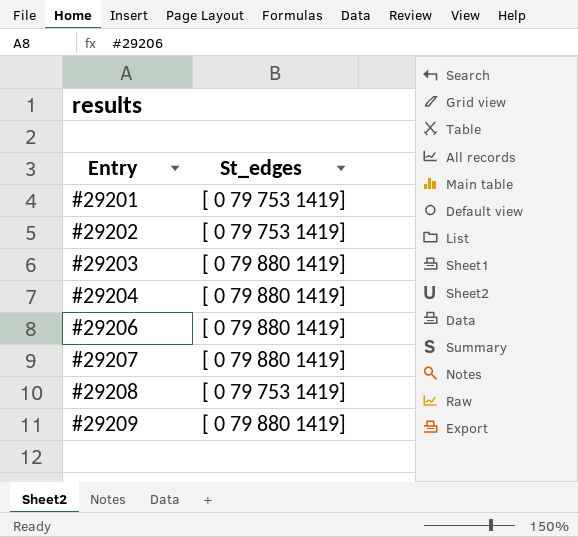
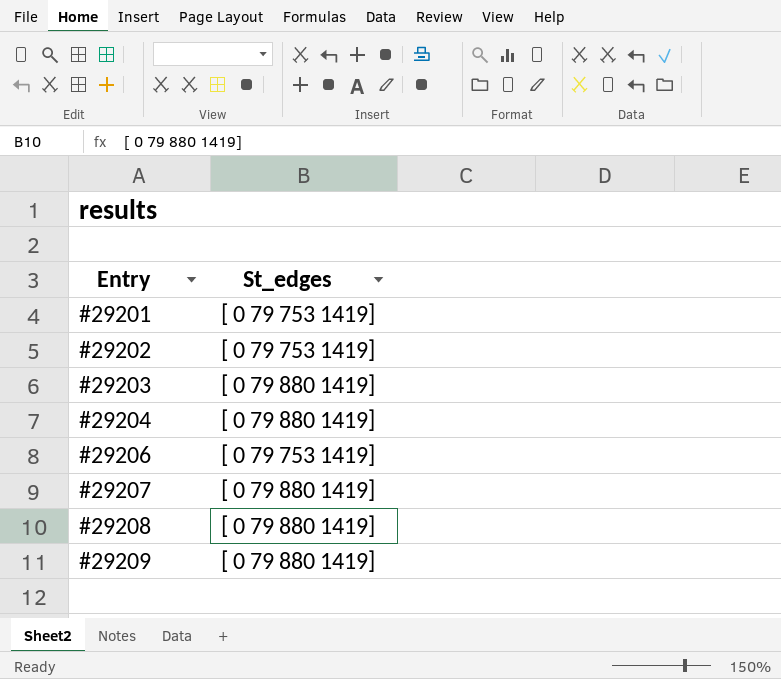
#29206 | St_edges: [ 0 79 880 1419] -> [ 0 79 753 1419]
#29208 | St_edges: [ 0 79 753 1419] -> [ 0 79 880 1419]

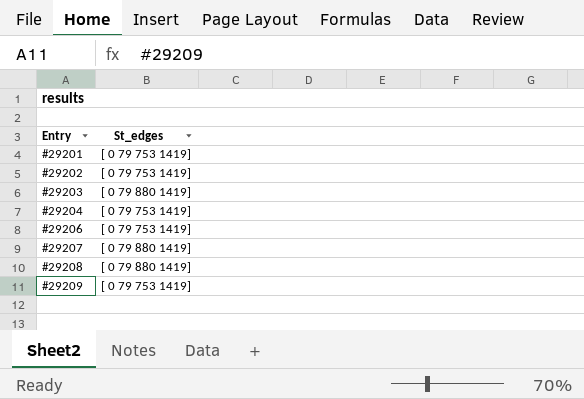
#29204 | St_edges: [ 0 79 880 1419] -> [ 0 79 753 1419]
#29209 | St_edges: [ 0 79 880 1419] -> [ 0 79 753 1419]

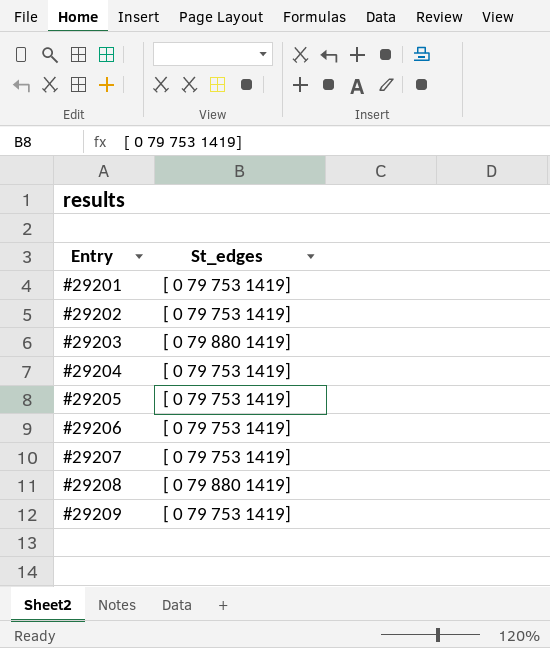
row #29205: none -> [ 0 79 753 1419]
#29207 | St_edges: [ 0 79 880 1419] -> [ 0 79 753 1419]

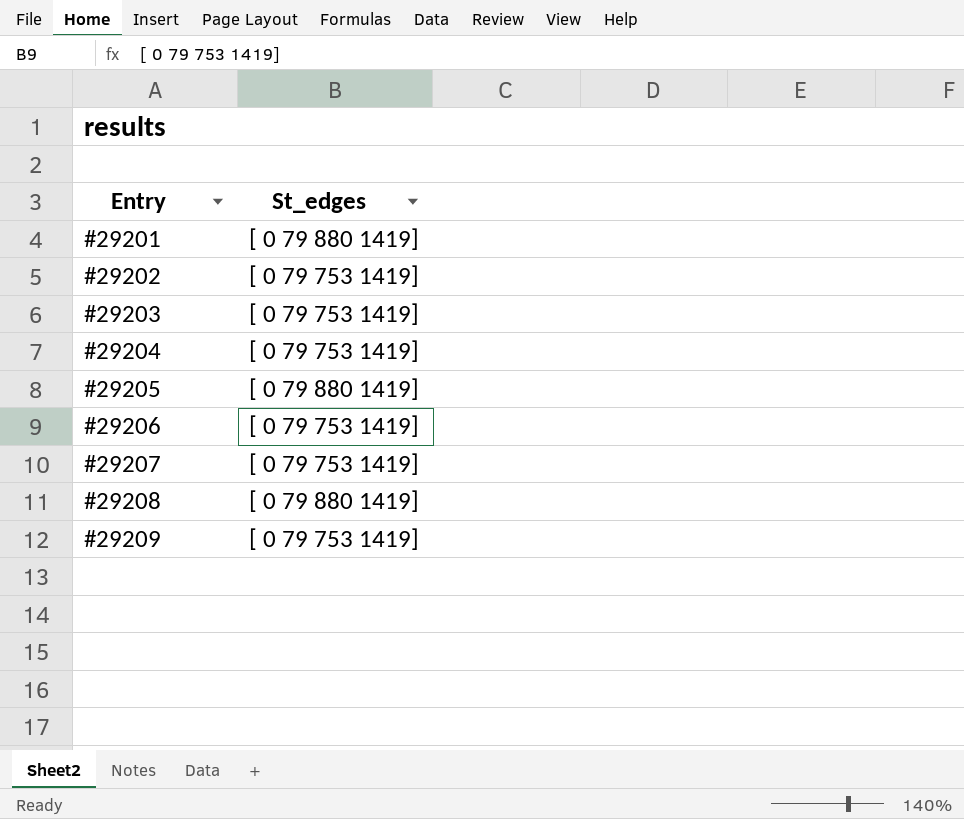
#29201 | St_edges: [ 0 79 753 1419] -> [ 0 79 880 1419]
#29203 | St_edges: [ 0 79 880 1419] -> [ 0 79 753 1419]
#29205 | St_edges: [ 0 79 753 1419] -> [ 0 79 880 1419]

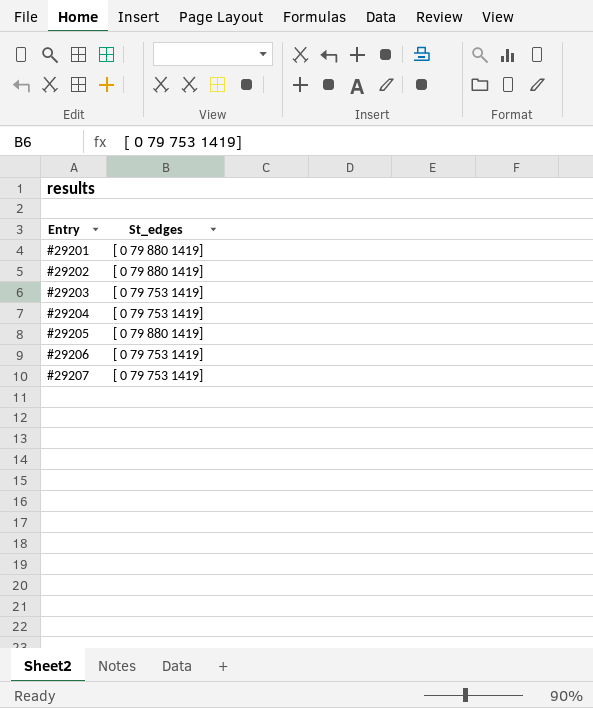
row #29208: [ 0 79 880 1419] -> none
row #29209: [ 0 79 753 1419] -> none
#29202 | St_edges: [ 0 79 753 1419] -> [ 0 79 880 1419]

